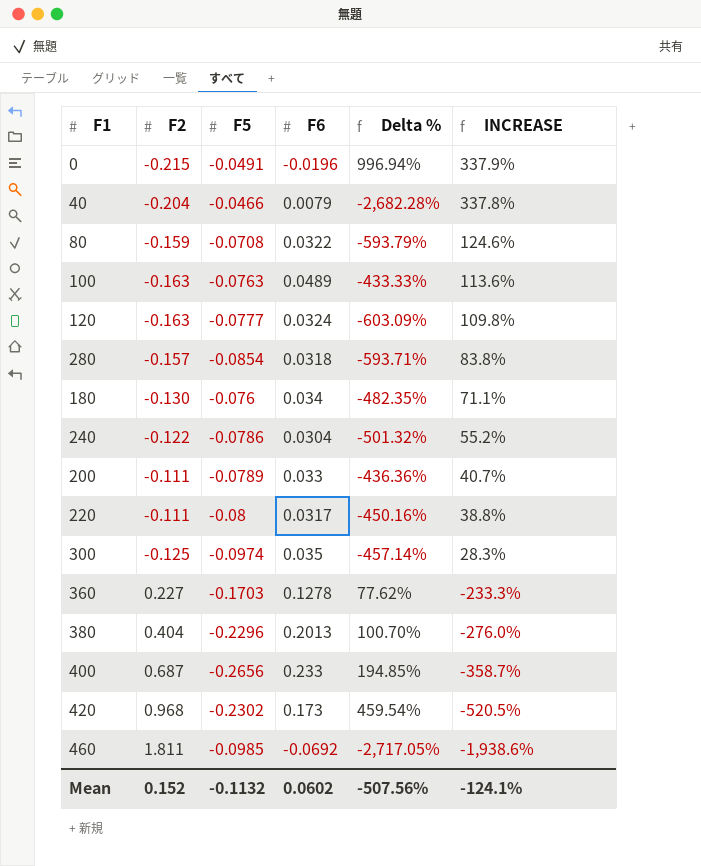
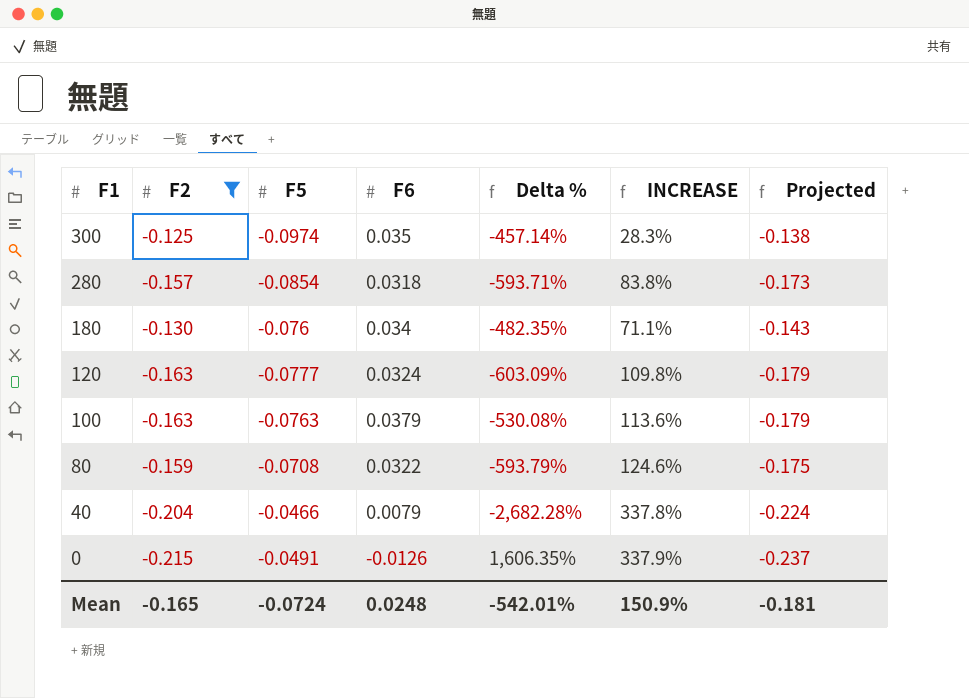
filter: none -> F2 <= -0.125
row order: INCREASE descending -> F1 descending
column Projected | formula: none -> [F2] * 1.1
100 | F6: 0.0489 -> 0.0379
100 | Delta %: -433.33% -> -530.08%
0 | F6: -0.0196 -> -0.0126
0 | Delta %: 996.94% -> 1,606.35%
Mean | F2: 0.152 -> -0.165
Mean | F5: -0.1132 -> -0.0724
Mean | F6: 0.0602 -> 0.0248
Mean | Delta %: -507.56% -> -542.01%
Mean | INCREASE: -124.1% -> 150.9%

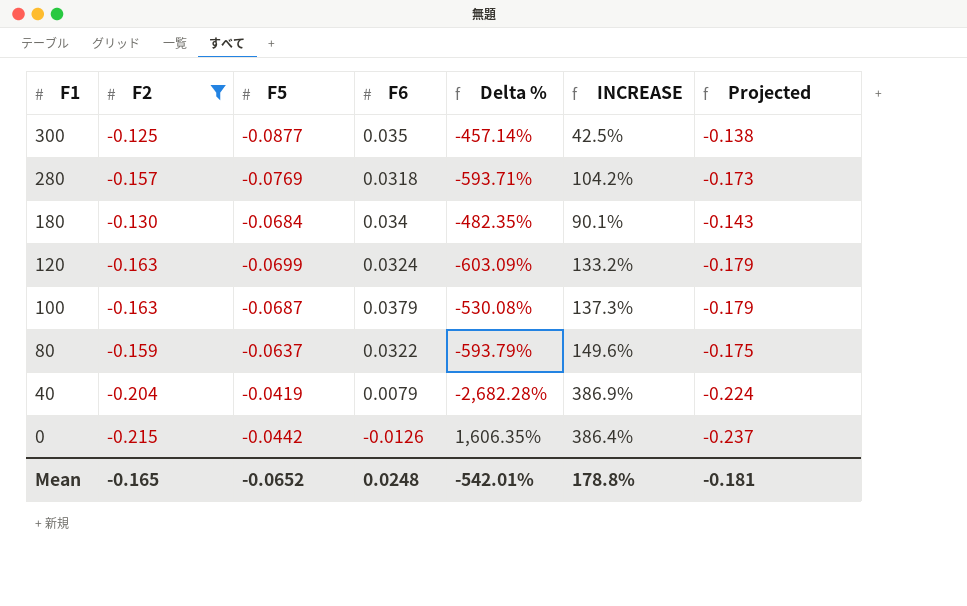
300 | F5: -0.0974 -> -0.0877
300 | INCREASE: 28.3% -> 42.5%
280 | F5: -0.0854 -> -0.0769
280 | INCREASE: 83.8% -> 104.2%
180 | F5: -0.076 -> -0.0684
180 | INCREASE: 71.1% -> 90.1%
120 | F5: -0.0777 -> -0.0699
120 | INCREASE: 109.8% -> 133.2%
100 | F5: -0.0763 -> -0.0687
100 | INCREASE: 113.6% -> 137.3%
80 | F5: -0.0708 -> -0.0637
80 | INCREASE: 124.6% -> 149.6%
40 | F5: -0.0466 -> -0.0419
40 | INCREASE: 337.8% -> 386.9%
0 | F5: -0.0491 -> -0.0442
0 | INCREASE: 337.9% -> 386.4%
Mean | F5: -0.0724 -> -0.0652
Mean | INCREASE: 150.9% -> 178.8%

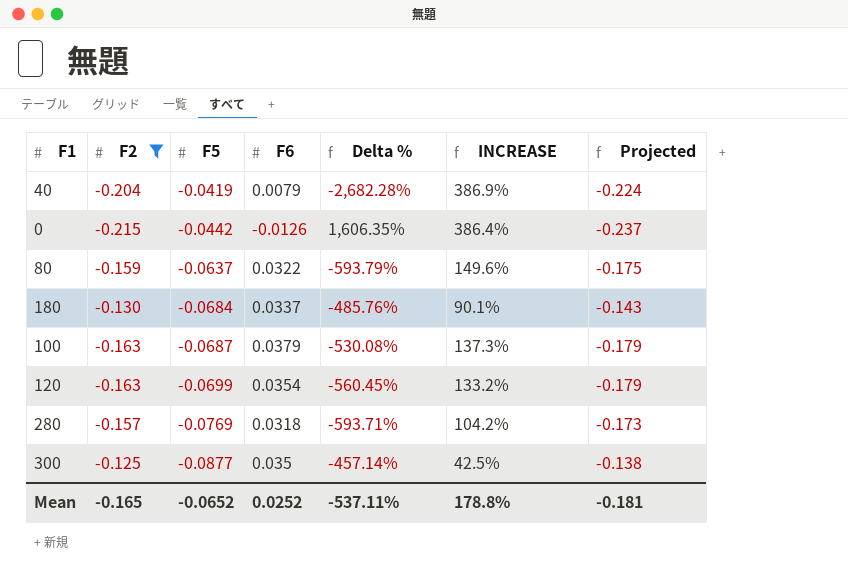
row order: F1 descending -> F5 descending
180 | F6: 0.034 -> 0.0337
180 | Delta %: -482.35% -> -485.76%
120 | F6: 0.0324 -> 0.0354
120 | Delta %: -603.09% -> -560.45%
Mean | F6: 0.0248 -> 0.0252
Mean | Delta %: -542.01% -> -537.11%

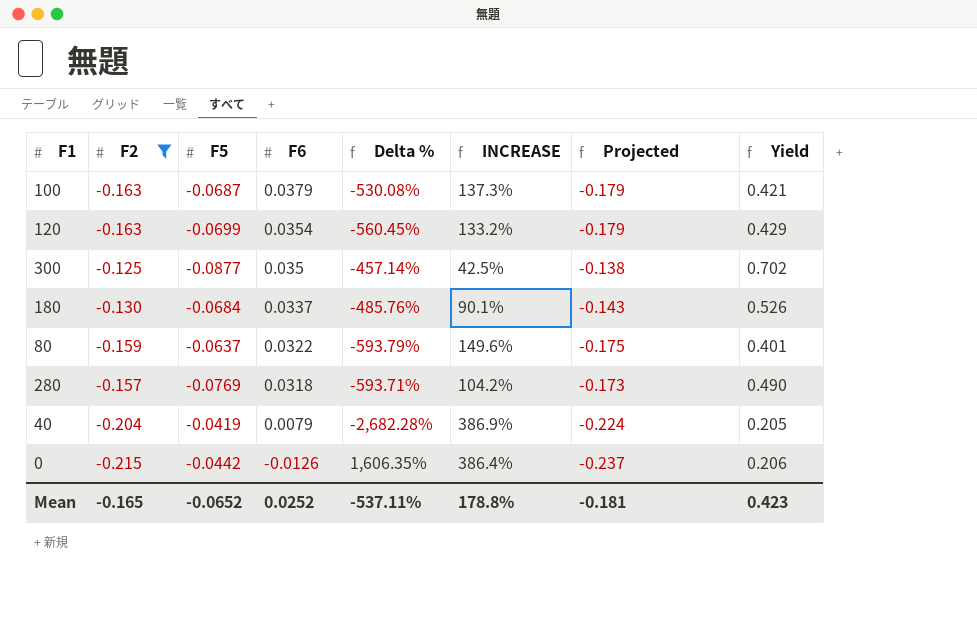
row order: F5 descending -> F6 descending
column Yield | formula: none -> [F5] / [F2]

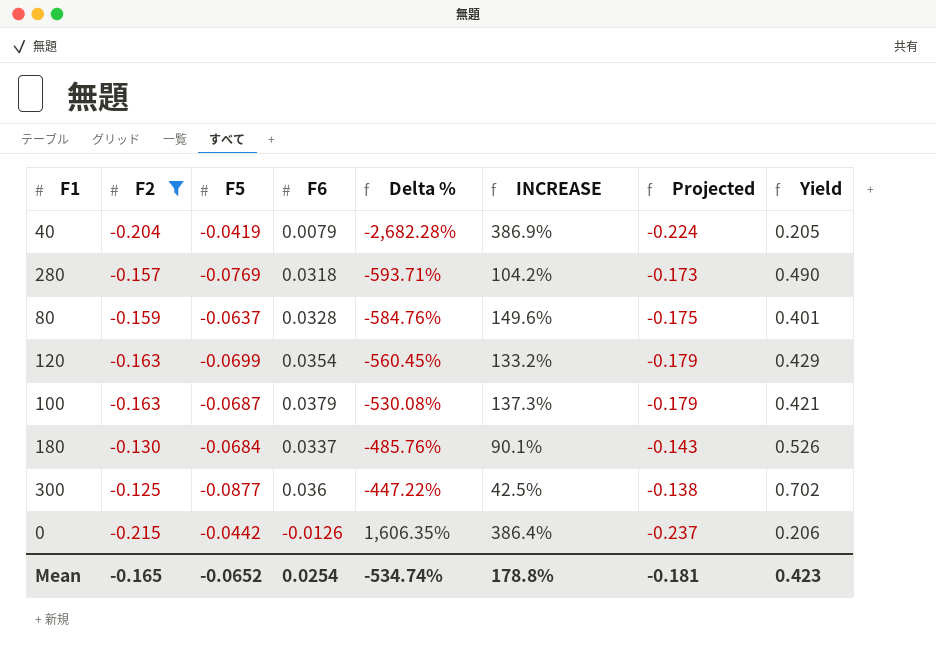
row order: F6 descending -> Delta % ascending
80 | F6: 0.0322 -> 0.0328
80 | Delta %: -593.79% -> -584.76%
300 | F6: 0.035 -> 0.036
300 | Delta %: -457.14% -> -447.22%
Mean | F6: 0.0252 -> 0.0254
Mean | Delta %: -537.11% -> -534.74%

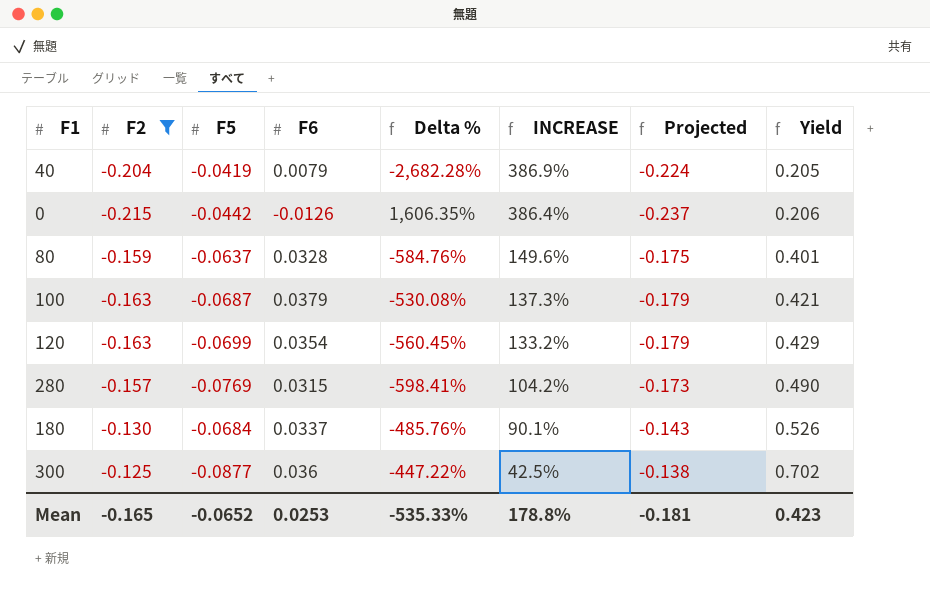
row order: Delta % ascending -> INCREASE descending
280 | F6: 0.0318 -> 0.0315
280 | Delta %: -593.71% -> -598.41%
Mean | F6: 0.0254 -> 0.0253
Mean | Delta %: -534.74% -> -535.33%

